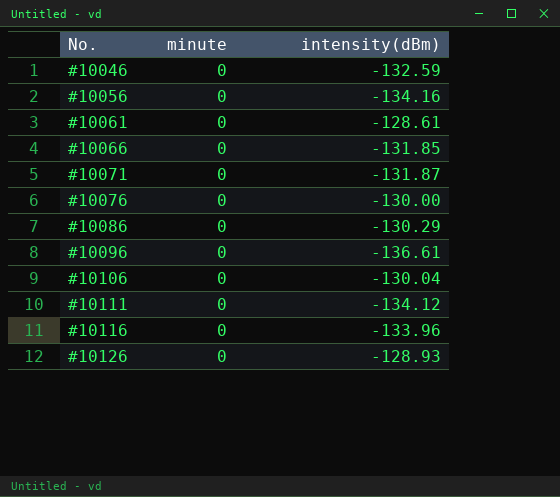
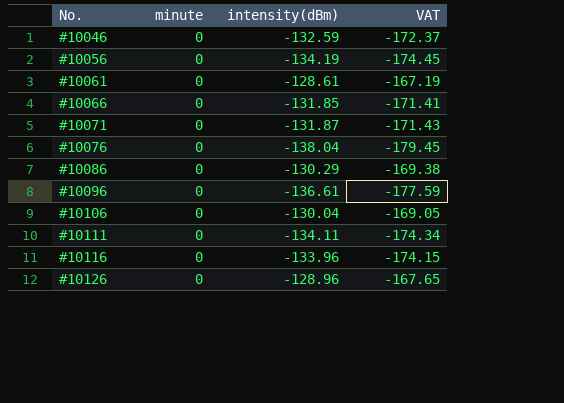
column VAT | formula: none -> [intensity(dBm)] * 1.3
#10056 | intensity(dBm): -134.16 -> -134.19
#10076 | intensity(dBm): -130.00 -> -138.04
#10111 | intensity(dBm): -134.12 -> -134.11
#10126 | intensity(dBm): -128.93 -> -128.96

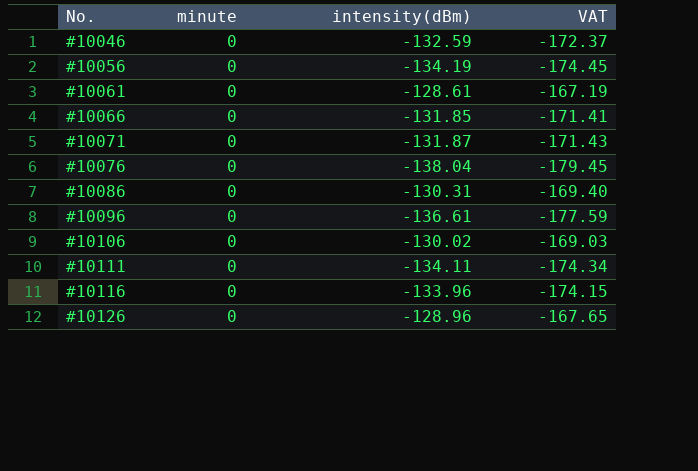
#10086 | intensity(dBm): -130.29 -> -130.31
#10086 | VAT: -169.38 -> -169.40
#10106 | intensity(dBm): -130.04 -> -130.02
#10106 | VAT: -169.05 -> -169.03

